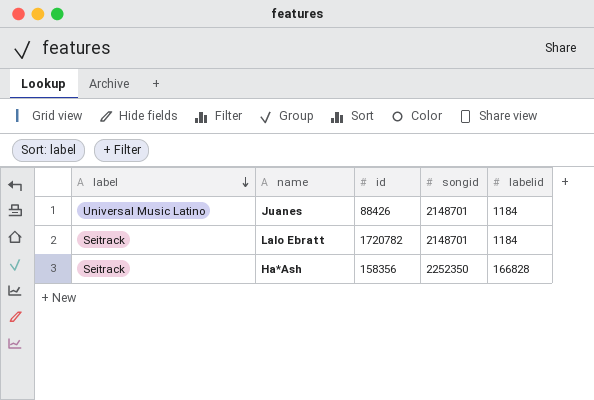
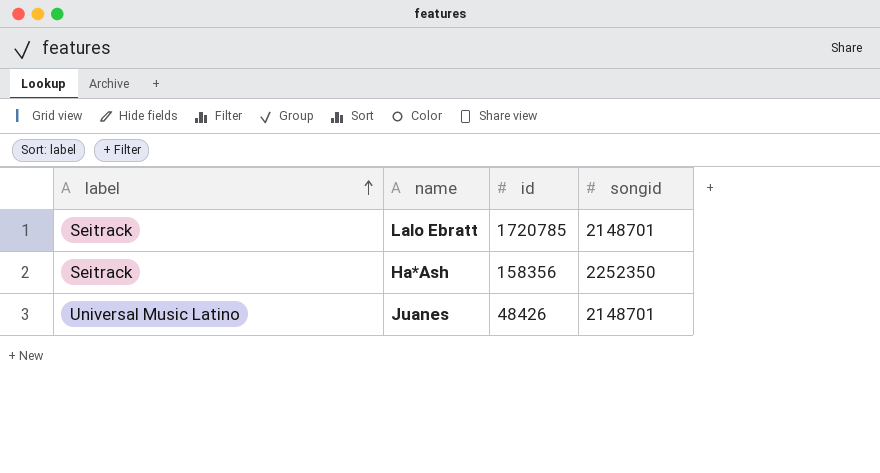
row order: label descending -> label ascending
column labelid | position: 5 -> none
Lalo Ebratt | id: 1720782 -> 1720785
Juanes | id: 88426 -> 48426

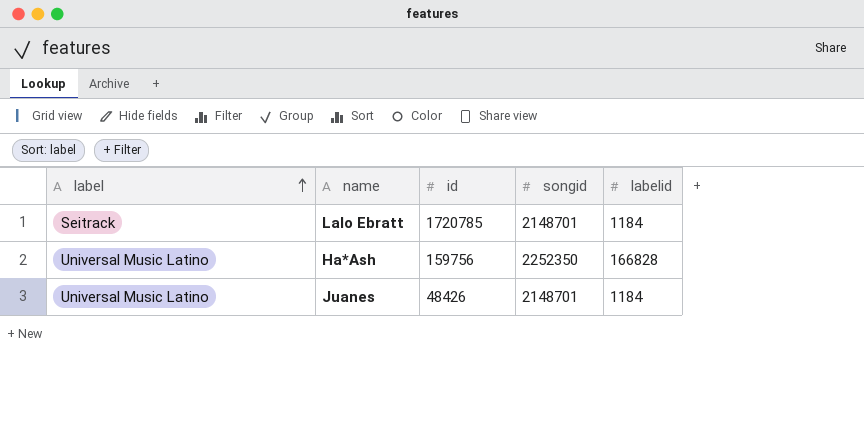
column labelid | position: none -> 5
Ha*Ash | label: Seitrack -> Universal Music Latino
Ha*Ash | id: 158356 -> 159756

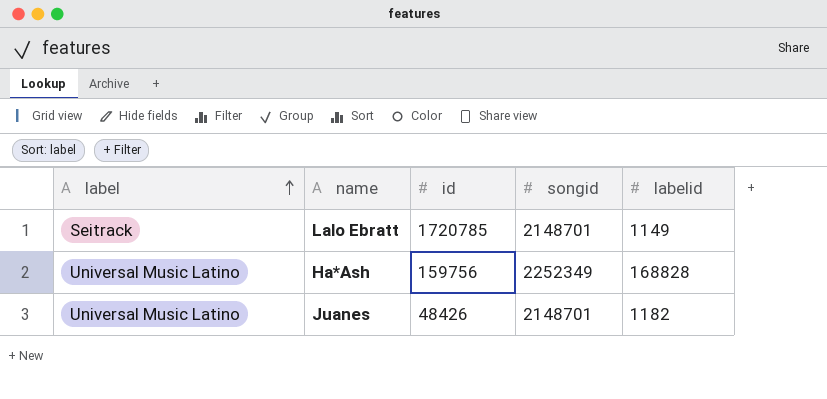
Lalo Ebratt | labelid: 1184 -> 1149
Ha*Ash | songid: 2252350 -> 2252349
Ha*Ash | labelid: 166828 -> 168828
Juanes | labelid: 1184 -> 1182

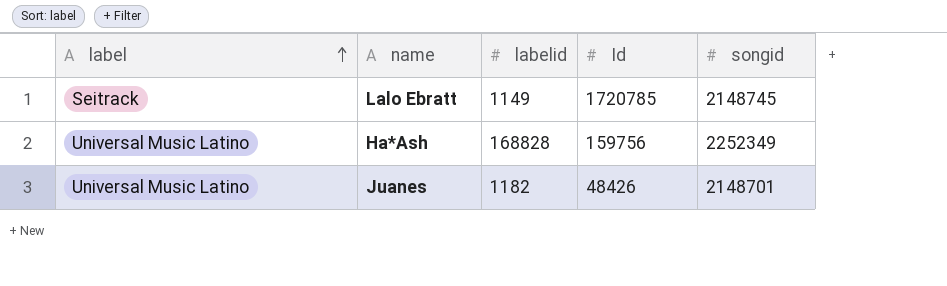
column labelid | position: 5 -> 3
column name: id -> Id
Lalo Ebratt | songid: 2148701 -> 2148745

